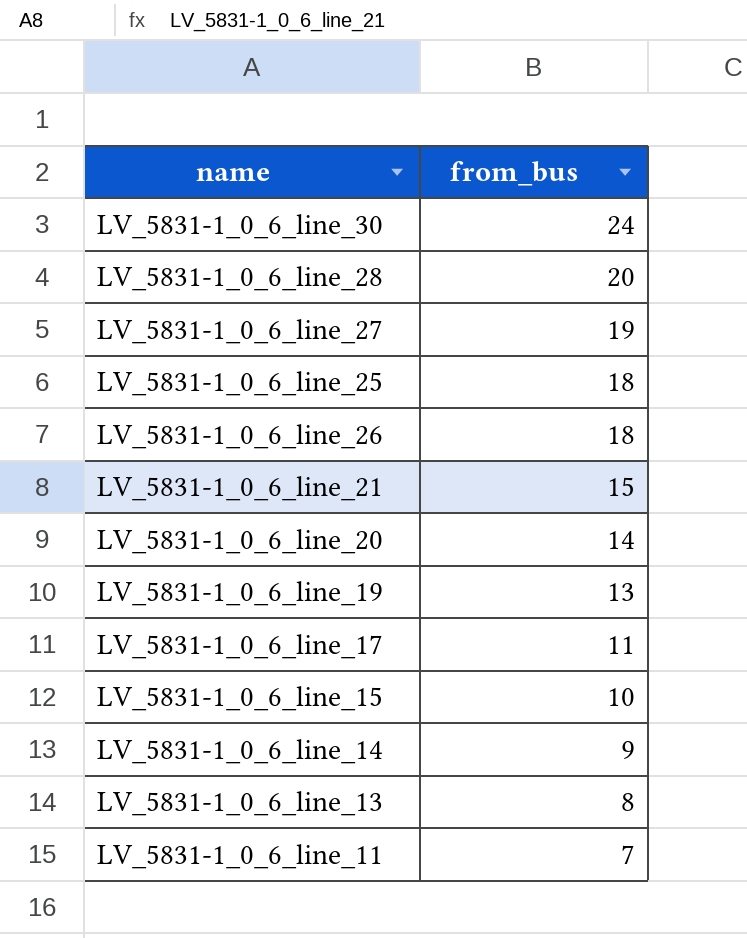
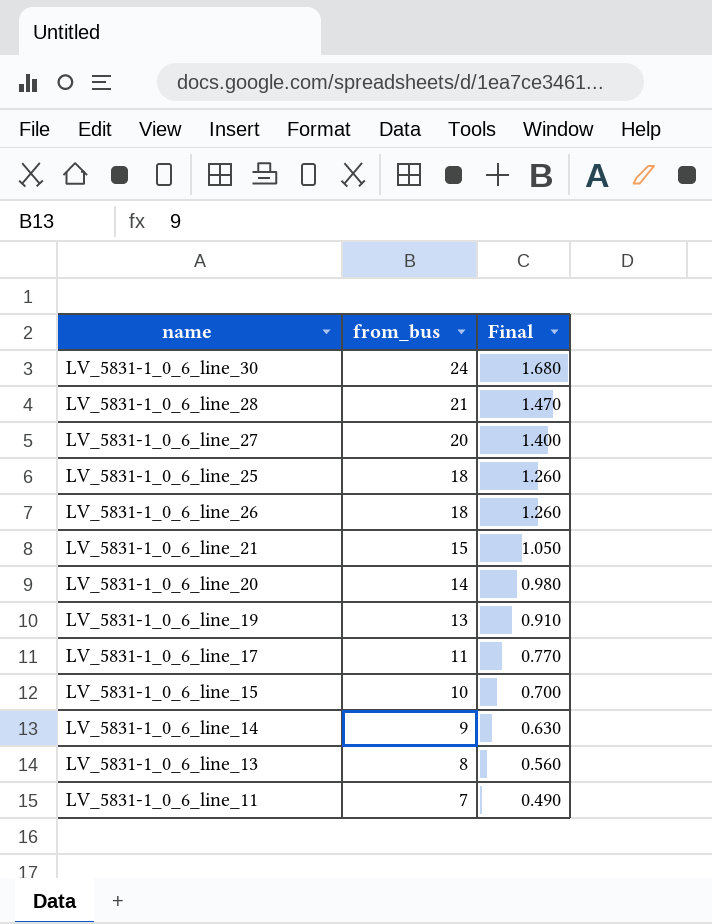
column Final | formula: none -> [from_bus] * 0.07
LV_5831-1_0_6_line_28 | from_bus: 20 -> 21
LV_5831-1_0_6_line_27 | from_bus: 19 -> 20

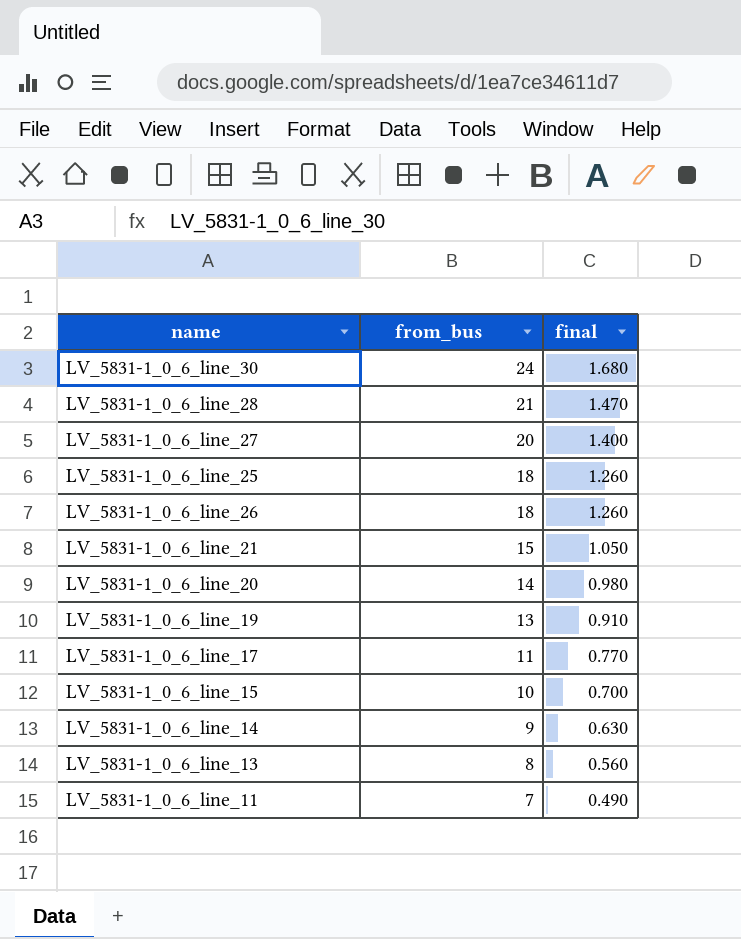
column name: Final -> final

